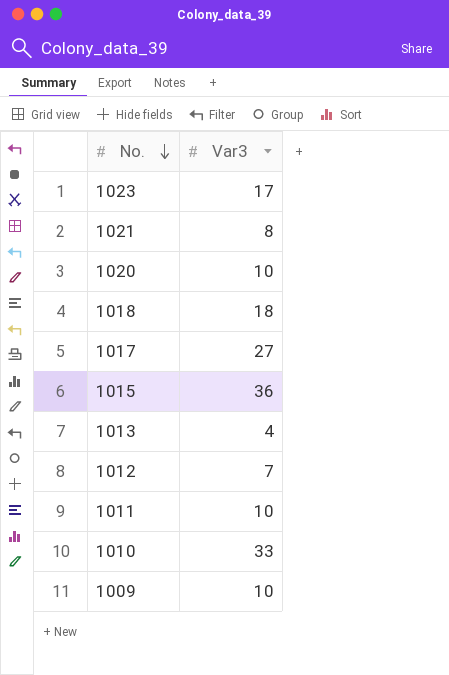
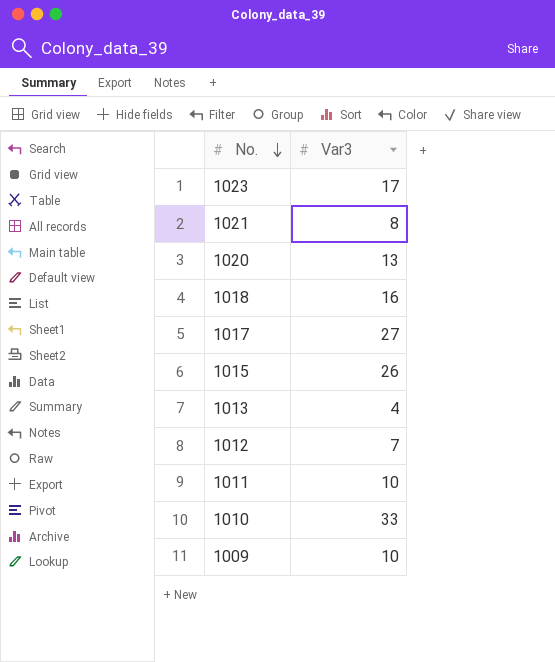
1020 | Var3: 10 -> 13
1018 | Var3: 18 -> 16
1015 | Var3: 36 -> 26

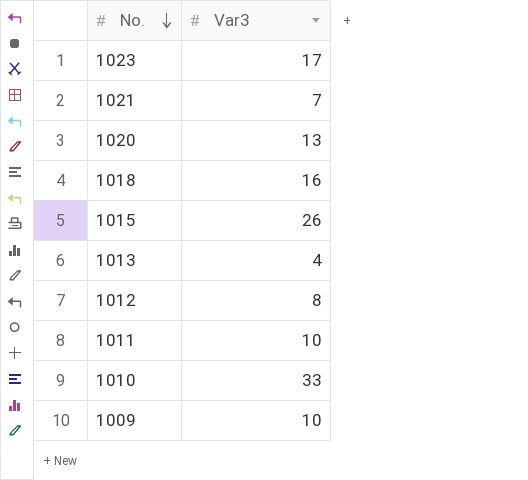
row 1017: 27 -> none
1021 | Var3: 8 -> 7
1012 | Var3: 7 -> 8

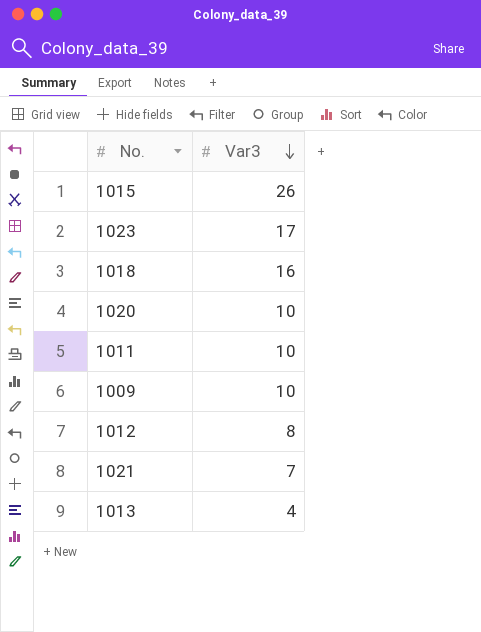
row order: No. descending -> Var3 descending
row 1010: 33 -> none
1020 | Var3: 13 -> 10

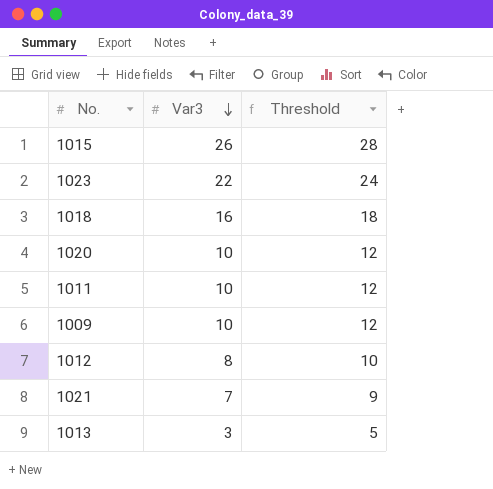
column Threshold | formula: none -> [Var3] + 2
1023 | Var3: 17 -> 22
1013 | Var3: 4 -> 3

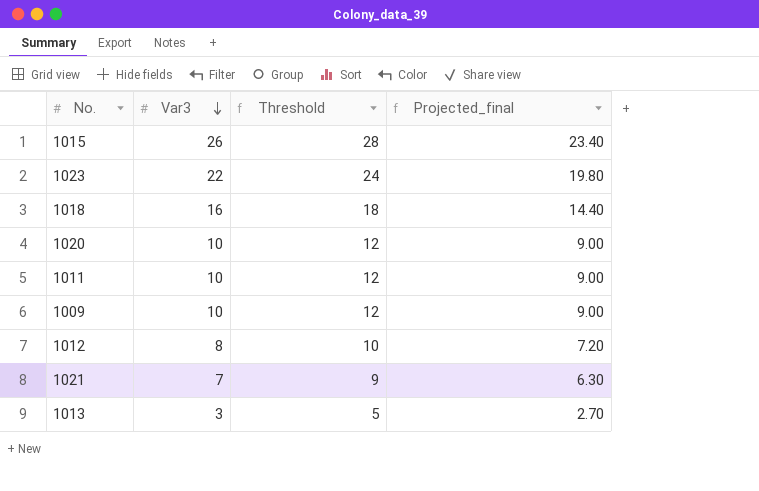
column Projected_final | formula: none -> [Var3] * 0.9

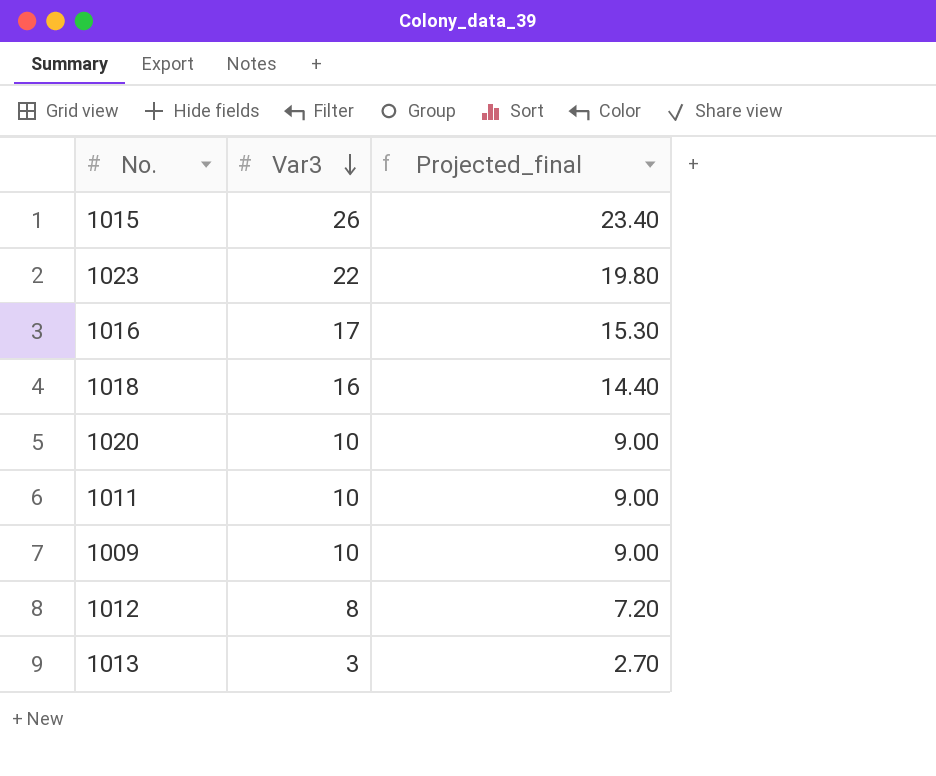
column Threshold | formula: [Var3] + 2 -> none
row 1021: 7 | 9 | 6.30 -> none
row 1016: none -> 17 | 15.30

